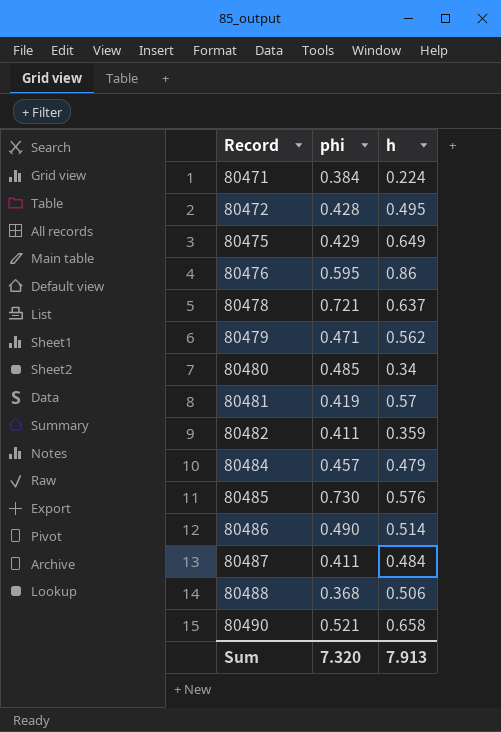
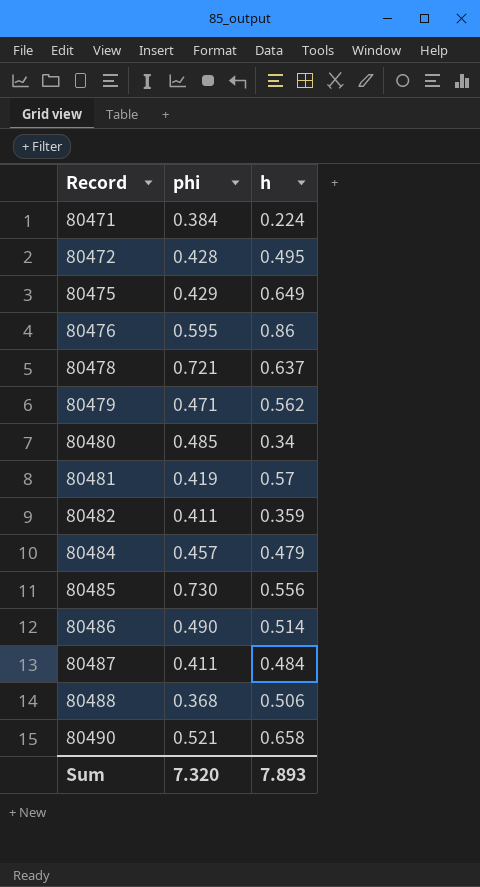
80485 | h: 0.576 -> 0.556
Sum | h: 7.913 -> 7.893

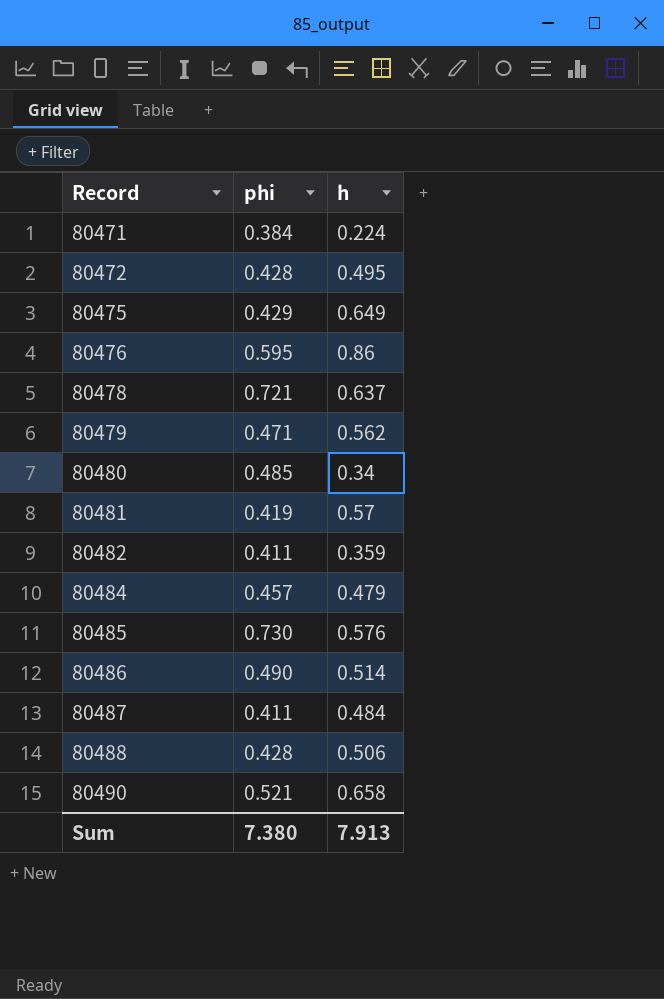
80485 | h: 0.556 -> 0.576
80488 | phi: 0.368 -> 0.428
Sum | phi: 7.320 -> 7.380
Sum | h: 7.893 -> 7.913

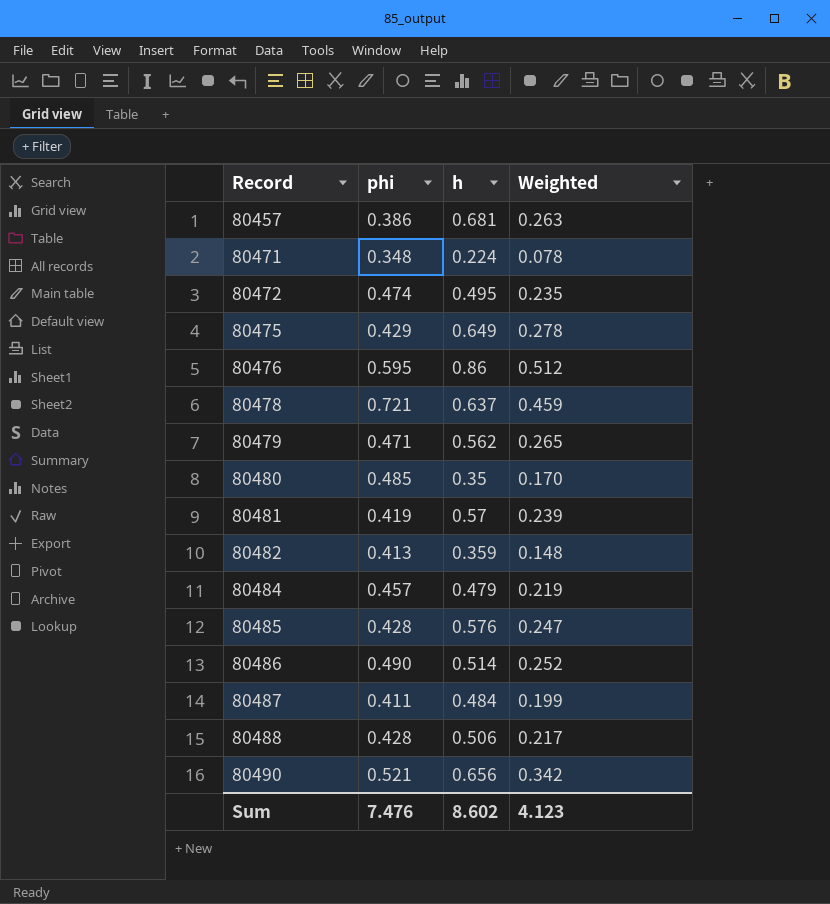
column Weighted | formula: none -> [phi] * [h]
row 80457: none -> 0.386 | 0.681 | 0.263
80471 | phi: 0.384 -> 0.348
80472 | phi: 0.428 -> 0.474
80480 | h: 0.34 -> 0.35
80482 | phi: 0.411 -> 0.413
80485 | phi: 0.730 -> 0.428
80490 | h: 0.658 -> 0.656
Sum | phi: 7.380 -> 7.476
Sum | h: 7.913 -> 8.602

